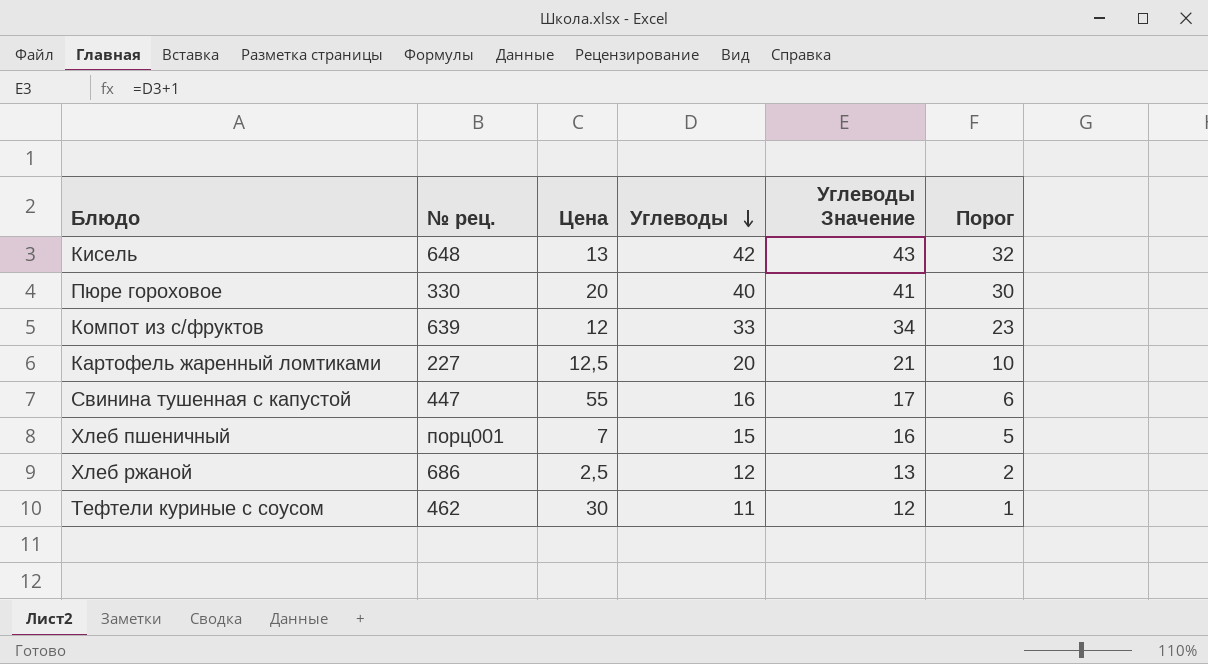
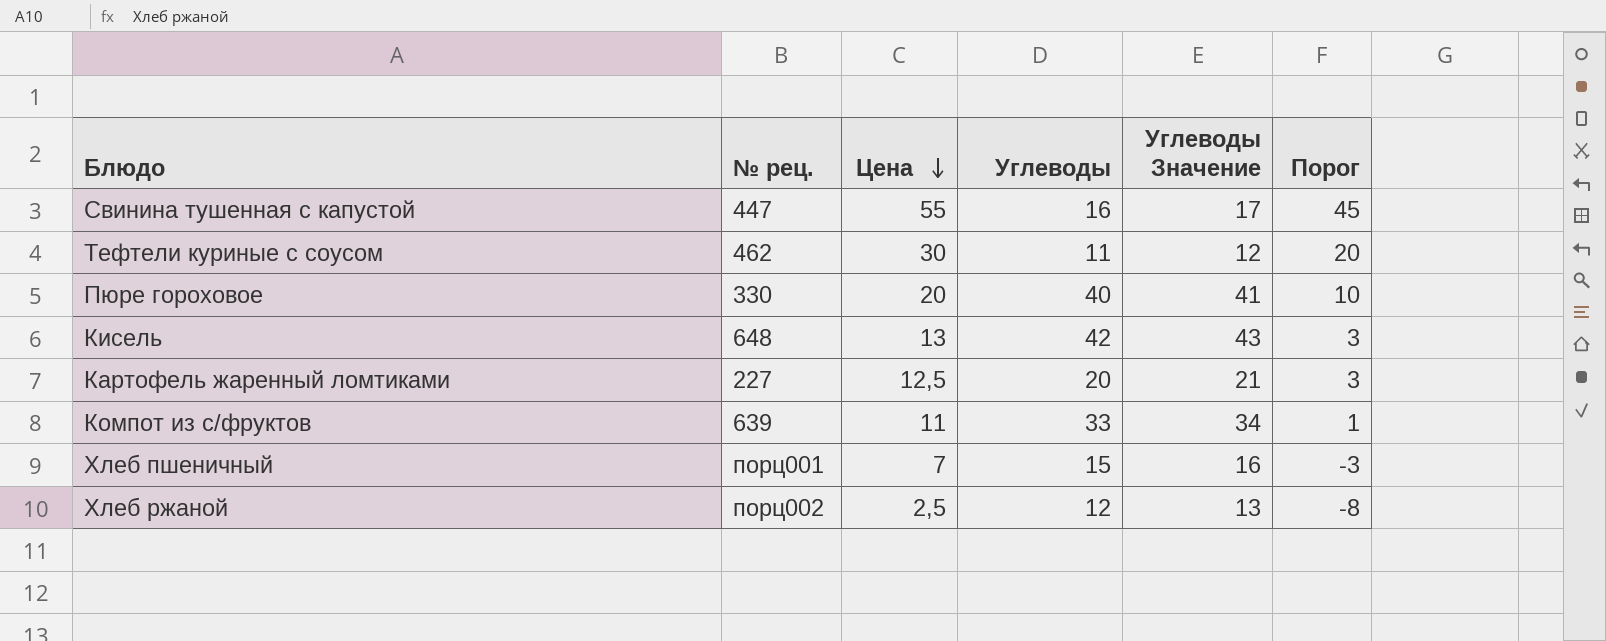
row order: Углеводы descending -> Цена descending
column Порог | formula: [Углеводы] - 10 -> [Цена] - 10
Компот из с/фруктов | Цена: 12 -> 11
Хлеб ржаной | № рец.: 686 -> порц002

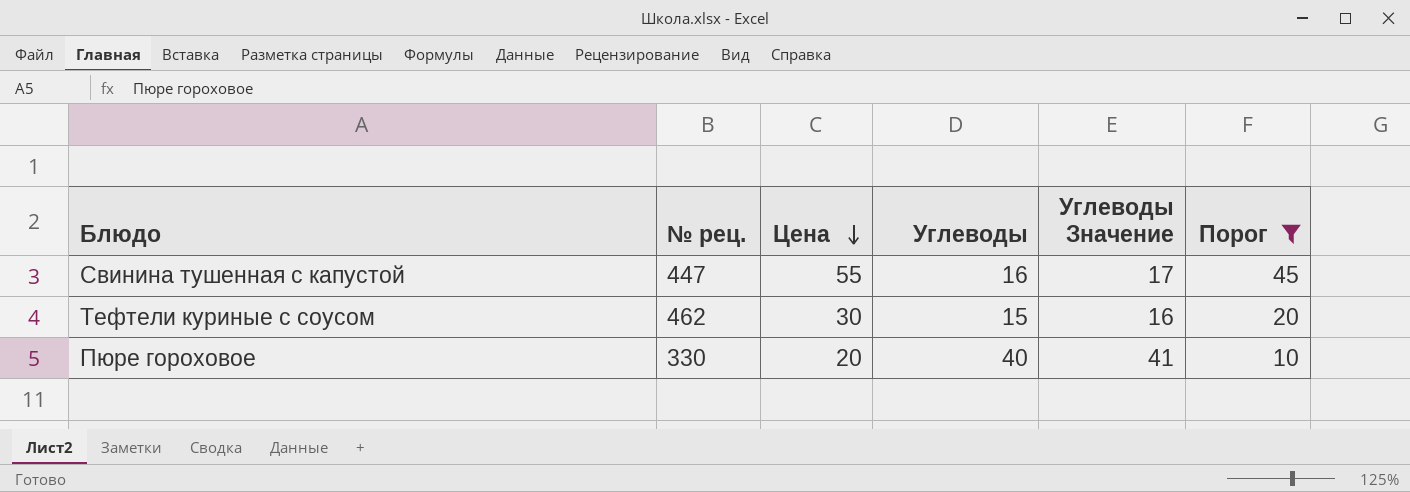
filter: none -> Порог >= 10
Тефтели куриные с соусом | Углеводы: 11 -> 15
Тефтели куриные с соусом | Углеводы Значение: 12 -> 16

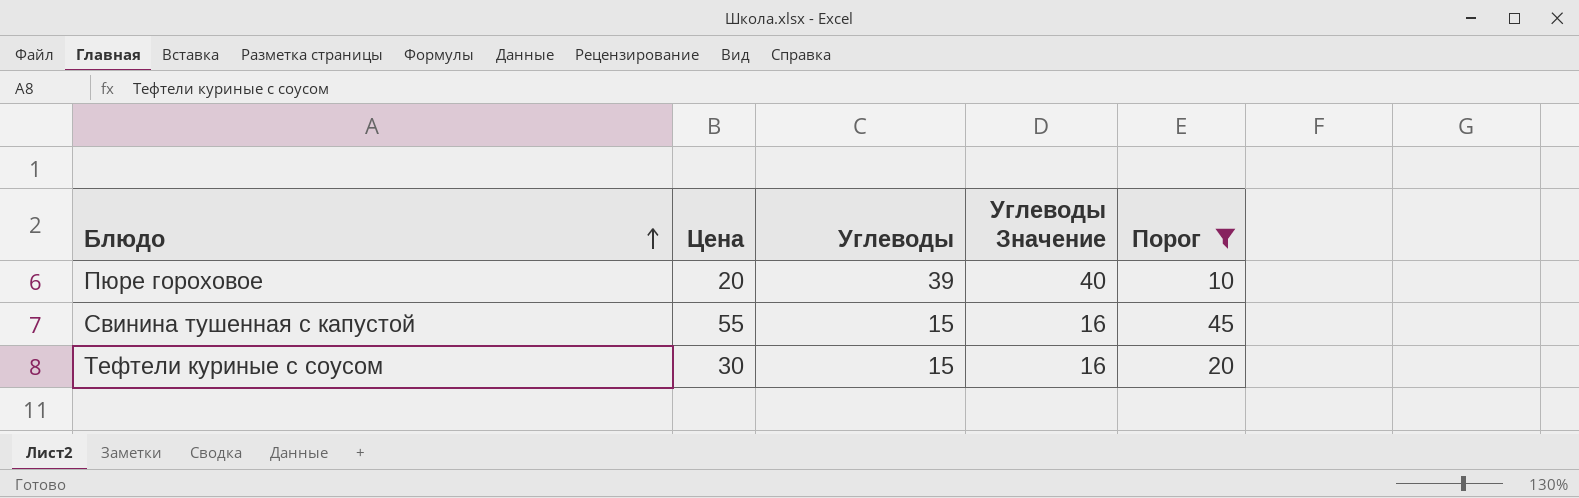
row order: Цена descending -> Блюдо ascending
column № рец. | position: 2 -> none
Пюре гороховое | Углеводы: 40 -> 39
Пюре гороховое | Углеводы Значение: 41 -> 40
Свинина тушенная с капустой | Углеводы: 16 -> 15
Свинина тушенная с капустой | Углеводы Значение: 17 -> 16

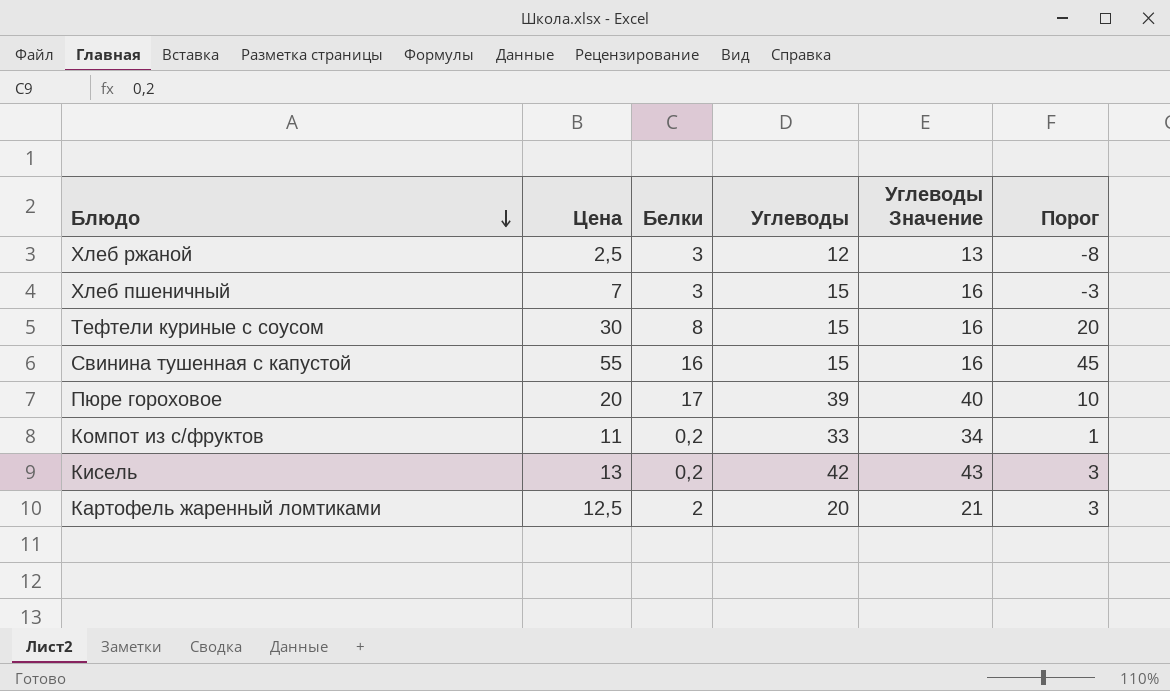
filter: Порог >= 10 -> none
row order: Блюдо ascending -> Блюдо descending
column Белки | position: none -> 3

